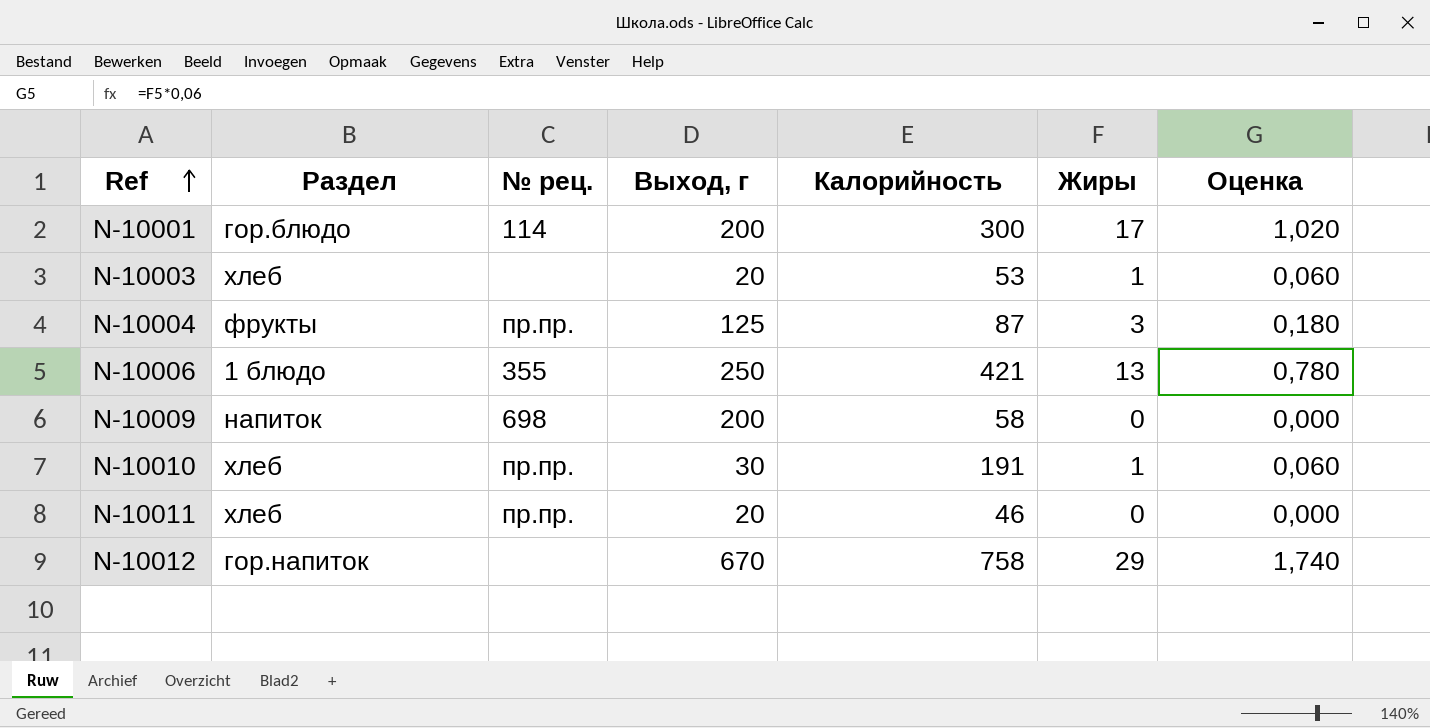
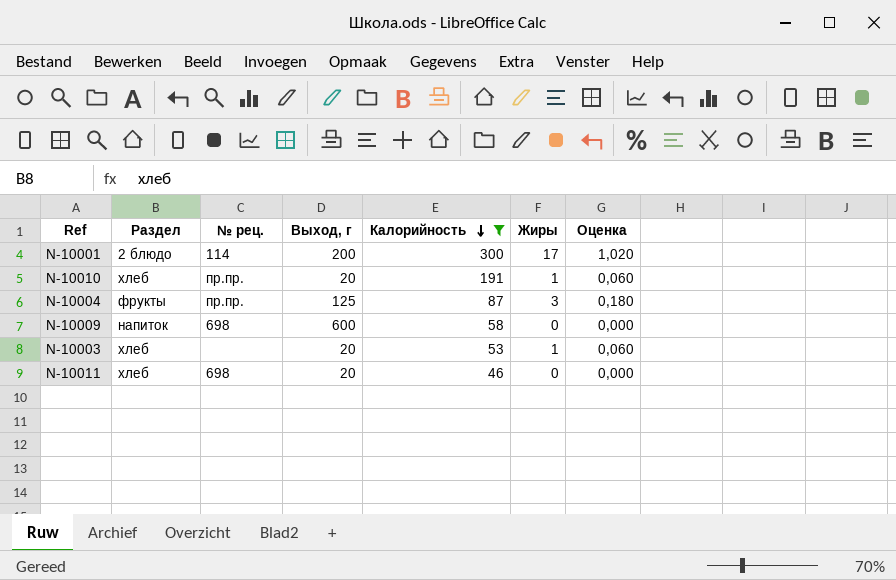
filter: none -> Калорийность <= 300
row order: Ref ascending -> Калорийность descending
N-10001 | Раздел: гор.блюдо -> 2 блюдо
N-10010 | Выход, г: 30 -> 20
N-10009 | Выход, г: 200 -> 600
N-10011 | № рец.: пр.пр. -> 698

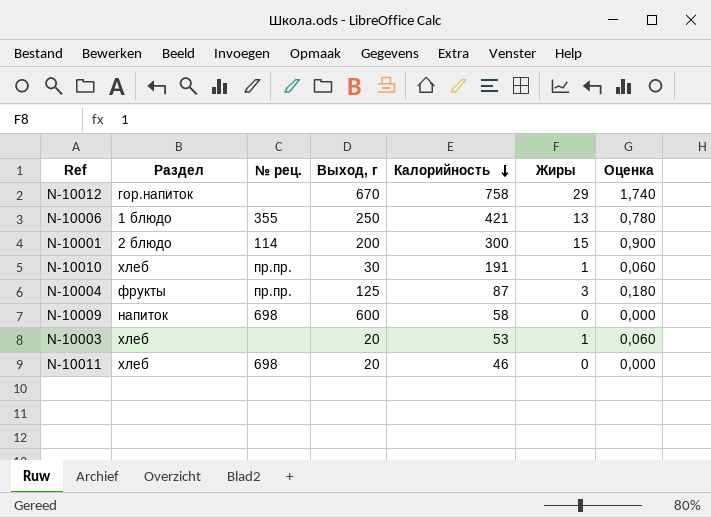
filter: Калорийность <= 300 -> none
N-10001 | Жиры: 17 -> 15
N-10001 | Оценка: 1,020 -> 0,900
N-10010 | Выход, г: 20 -> 30

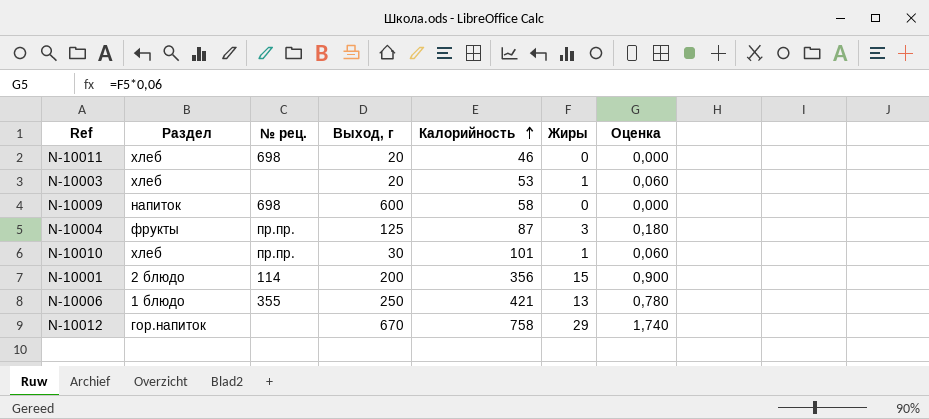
row order: Калорийность descending -> Калорийность ascending
N-10010 | Калорийность: 191 -> 101
N-10001 | Калорийность: 300 -> 356

